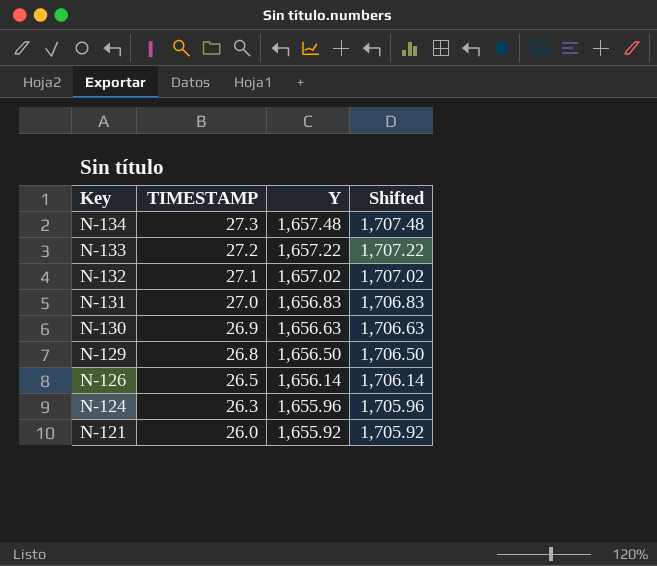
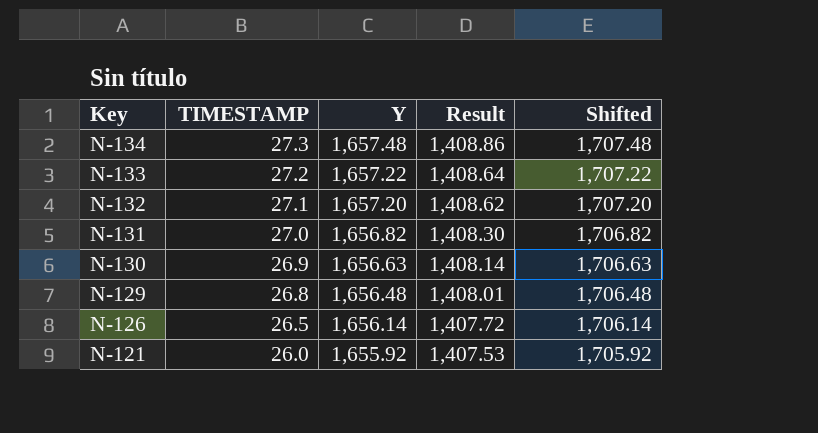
column Result | formula: none -> [Y] * 0.85
row N-124: 26.3 | 1,655.96 | 1,705.96 -> none
N-132 | Y: 1,657.02 -> 1,657.20
N-132 | Shifted: 1,707.02 -> 1,707.20
N-131 | Y: 1,656.83 -> 1,656.82
N-131 | Shifted: 1,706.83 -> 1,706.82
N-129 | Y: 1,656.50 -> 1,656.48
N-129 | Shifted: 1,706.50 -> 1,706.48

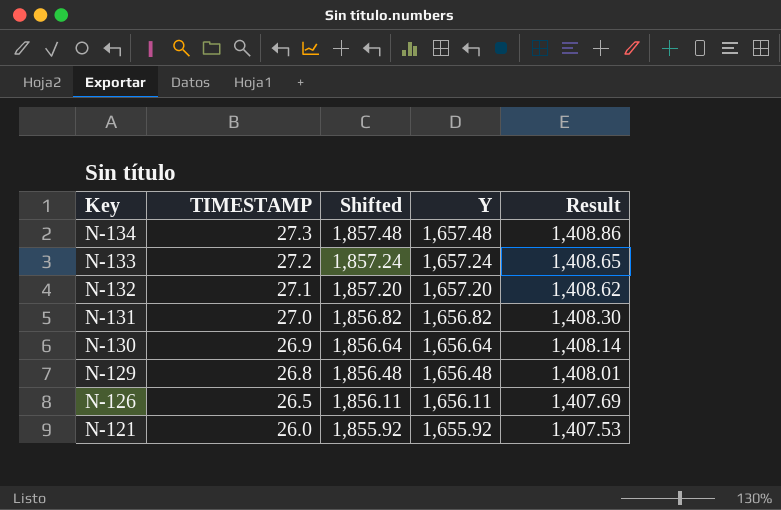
column Shifted | formula: [Y] + 50 -> [Y] + 200
column Shifted | position: 5 -> 3
N-133 | Y: 1,657.22 -> 1,657.24
N-133 | Result: 1,408.64 -> 1,408.65
N-130 | Y: 1,656.63 -> 1,656.64
N-126 | Y: 1,656.14 -> 1,656.11
N-126 | Result: 1,407.72 -> 1,407.69

